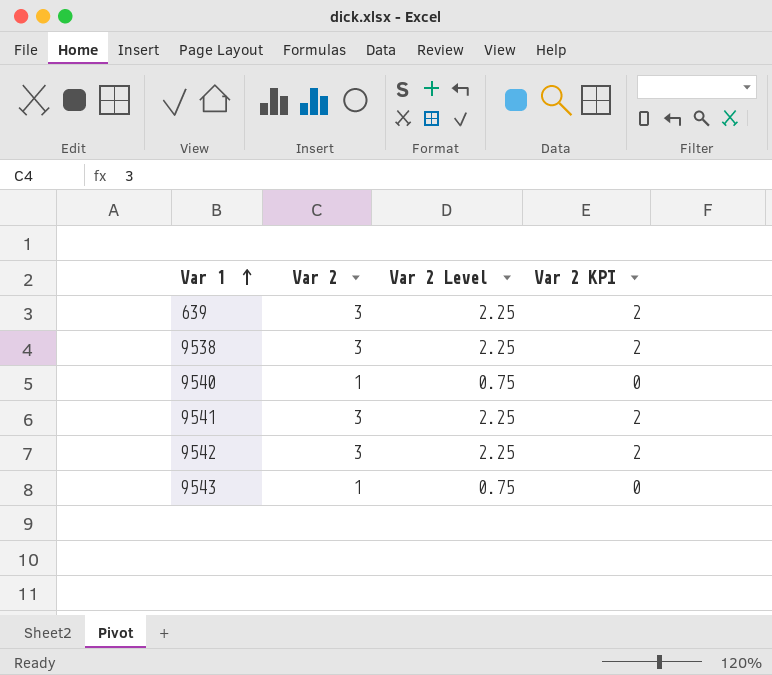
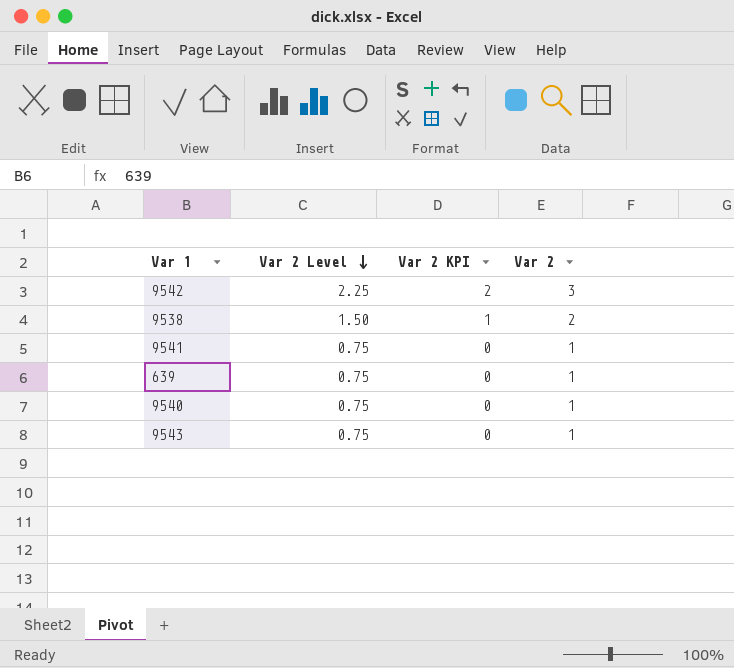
row order: Var 1 ascending -> Var 2 Level descending
column Var 2 | position: 2 -> 4
9538 | Var 2 Level: 2.25 -> 1.50
9538 | Var 2 KPI: 2 -> 1
9538 | Var 2: 3 -> 2
9541 | Var 2 Level: 2.25 -> 0.75
9541 | Var 2 KPI: 2 -> 0
9541 | Var 2: 3 -> 1
639 | Var 2 Level: 2.25 -> 0.75
639 | Var 2 KPI: 2 -> 0
639 | Var 2: 3 -> 1

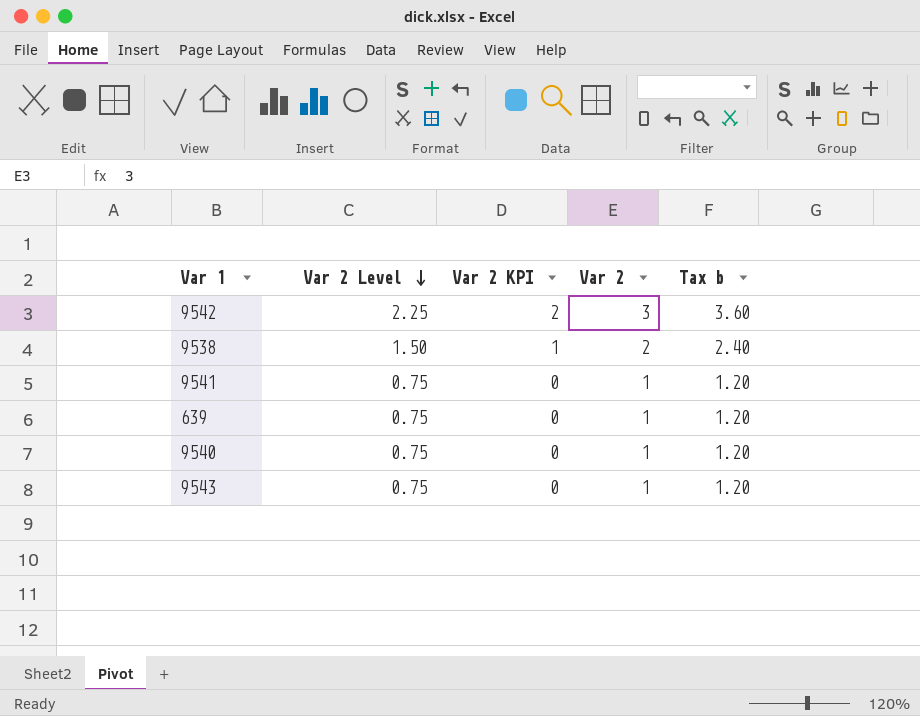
column Tax b | formula: none -> [Var 2] * 1.2

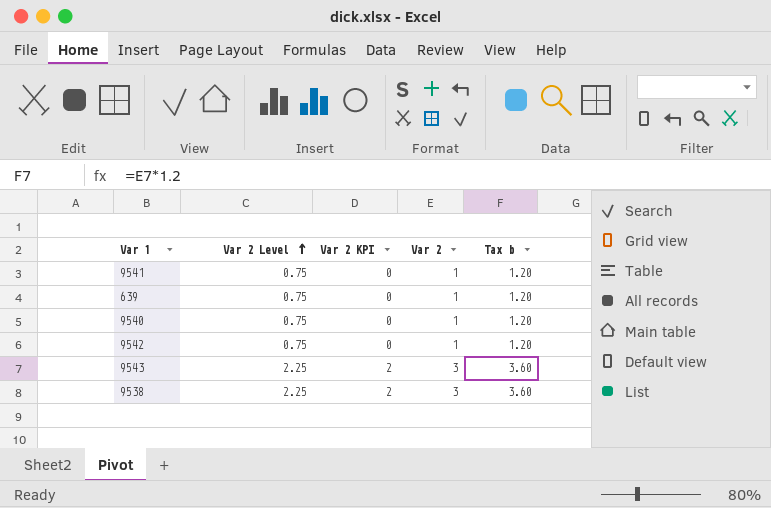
row order: Var 2 Level descending -> Var 2 Level ascending
9542 | Var 2 Level: 2.25 -> 0.75
9542 | Var 2 KPI: 2 -> 0
9542 | Var 2: 3 -> 1
9542 | Tax b: 3.60 -> 1.20
9543 | Var 2 Level: 0.75 -> 2.25
9543 | Var 2 KPI: 0 -> 2
9543 | Var 2: 1 -> 3
9543 | Tax b: 1.20 -> 3.60
9538 | Var 2 Level: 1.50 -> 2.25
9538 | Var 2 KPI: 1 -> 2
9538 | Var 2: 2 -> 3
9538 | Tax b: 2.40 -> 3.60

